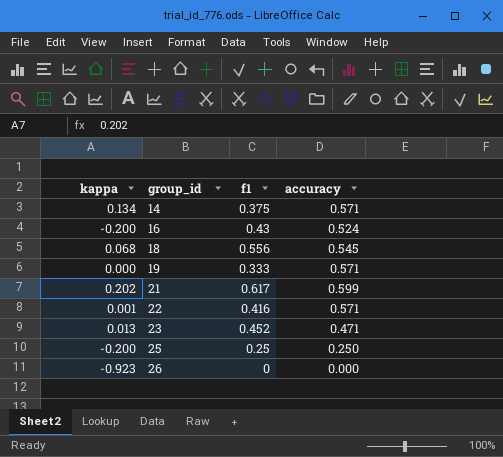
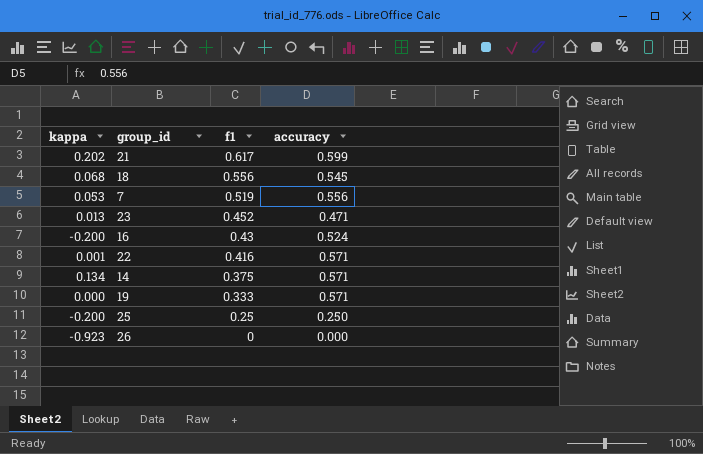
row order: group_id ascending -> f1 descending
row 7: none -> 0.053 | 0.519 | 0.556

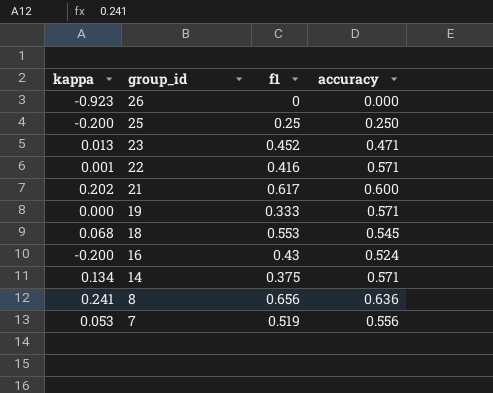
row order: f1 descending -> group_id descending
21 | accuracy: 0.599 -> 0.600
18 | f1: 0.556 -> 0.553
row 8: none -> 0.241 | 0.656 | 0.636

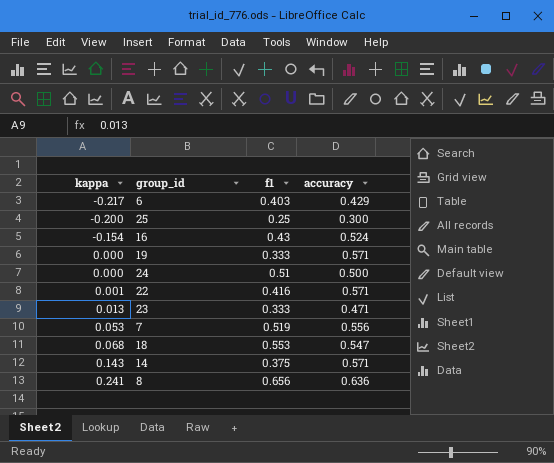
row order: group_id descending -> kappa ascending
row 26: -0.923 | 0 | 0.000 -> none
row 21: 0.202 | 0.617 | 0.600 -> none
row 6: none -> -0.217 | 0.403 | 0.429
25 | accuracy: 0.250 -> 0.300
16 | kappa: -0.200 -> -0.154
row 24: none -> 0.000 | 0.51 | 0.500
23 | f1: 0.452 -> 0.333
18 | accuracy: 0.545 -> 0.547
14 | kappa: 0.134 -> 0.143

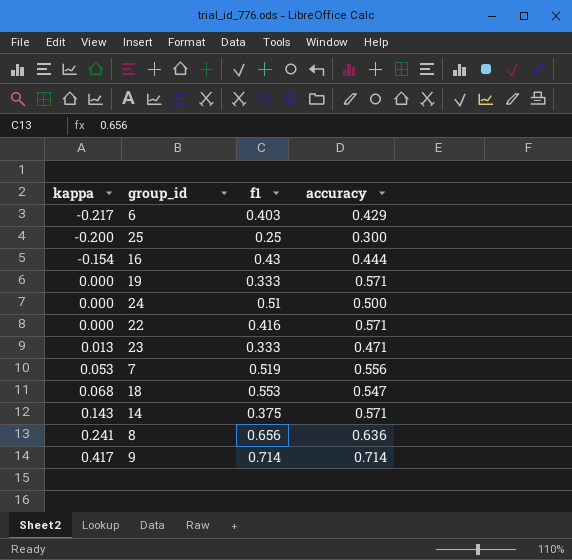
16 | accuracy: 0.524 -> 0.444
22 | kappa: 0.001 -> 0.000
row 9: none -> 0.417 | 0.714 | 0.714

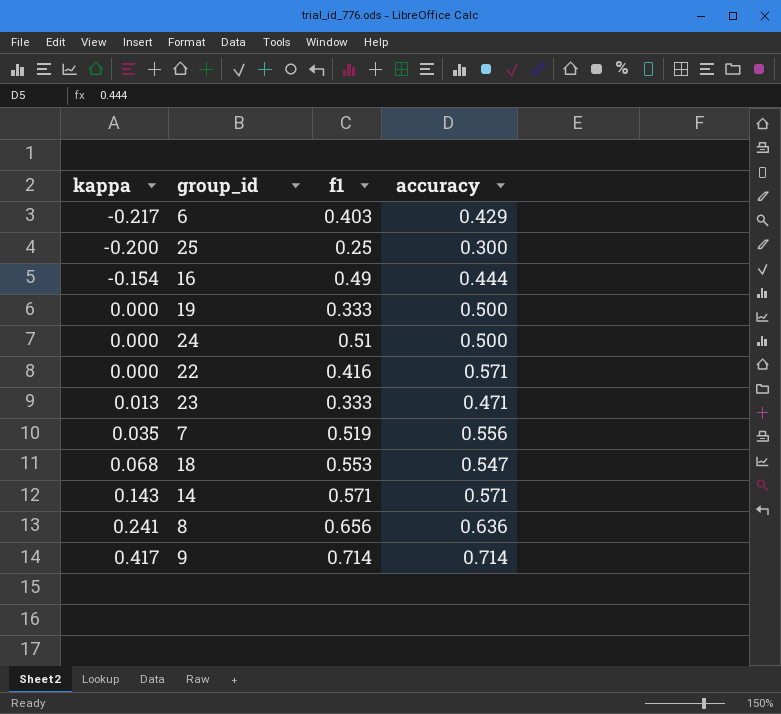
16 | f1: 0.43 -> 0.49
19 | accuracy: 0.571 -> 0.500
7 | kappa: 0.053 -> 0.035
14 | f1: 0.375 -> 0.571

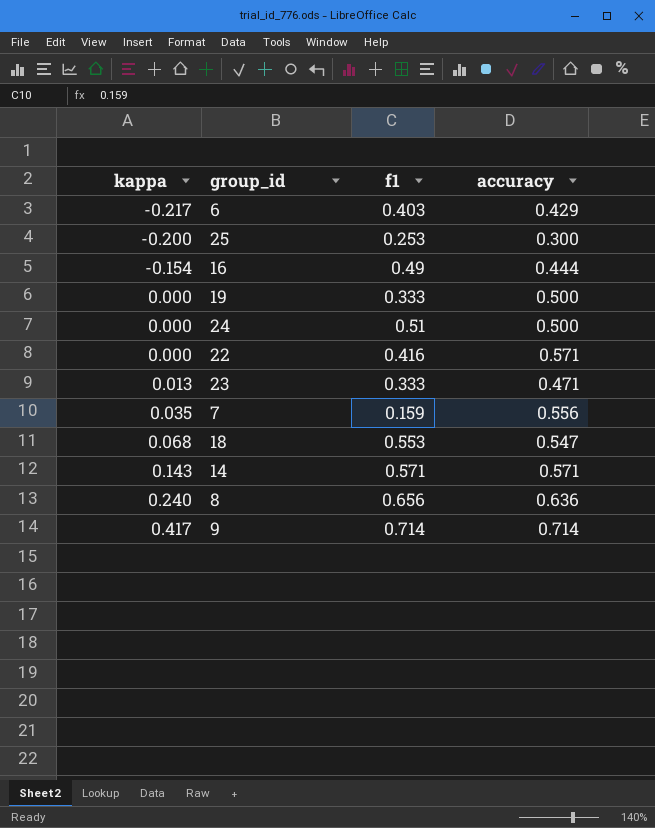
25 | f1: 0.25 -> 0.253
7 | f1: 0.519 -> 0.159
8 | kappa: 0.241 -> 0.240

